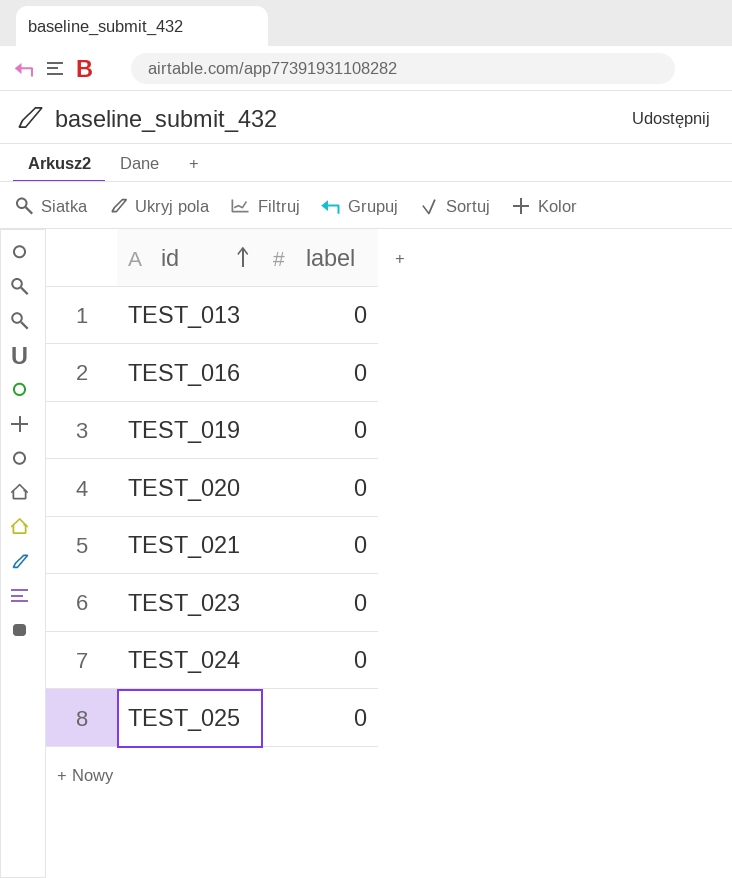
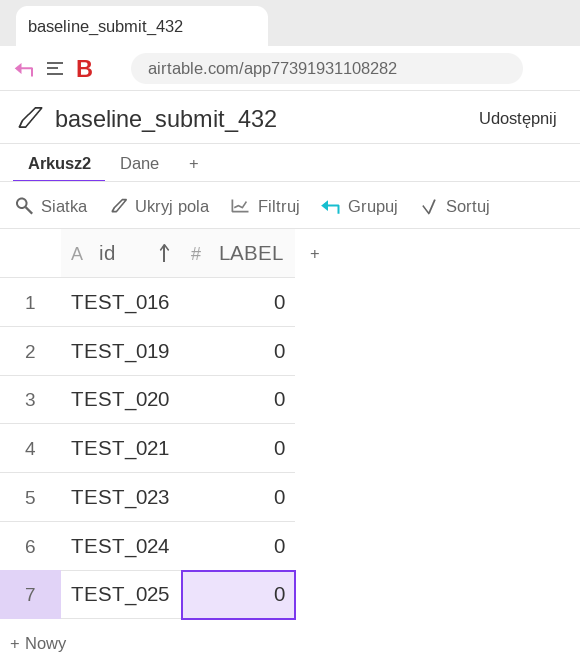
column name: label -> LABEL
row TEST_013: 0 -> none

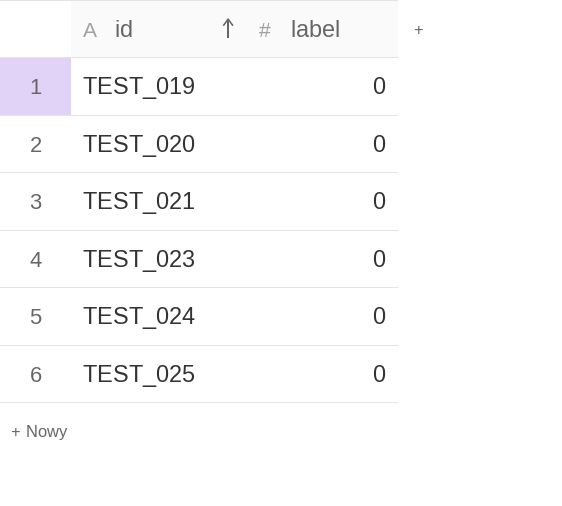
column name: LABEL -> label
row TEST_016: 0 -> none

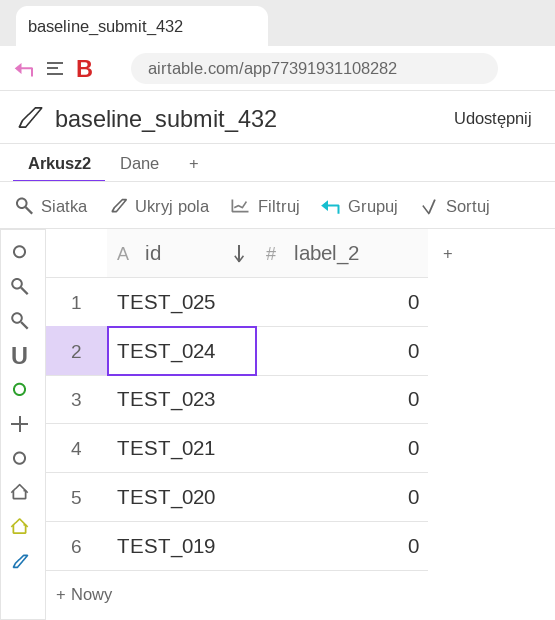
row order: id ascending -> id descending
column name: label -> label_2

